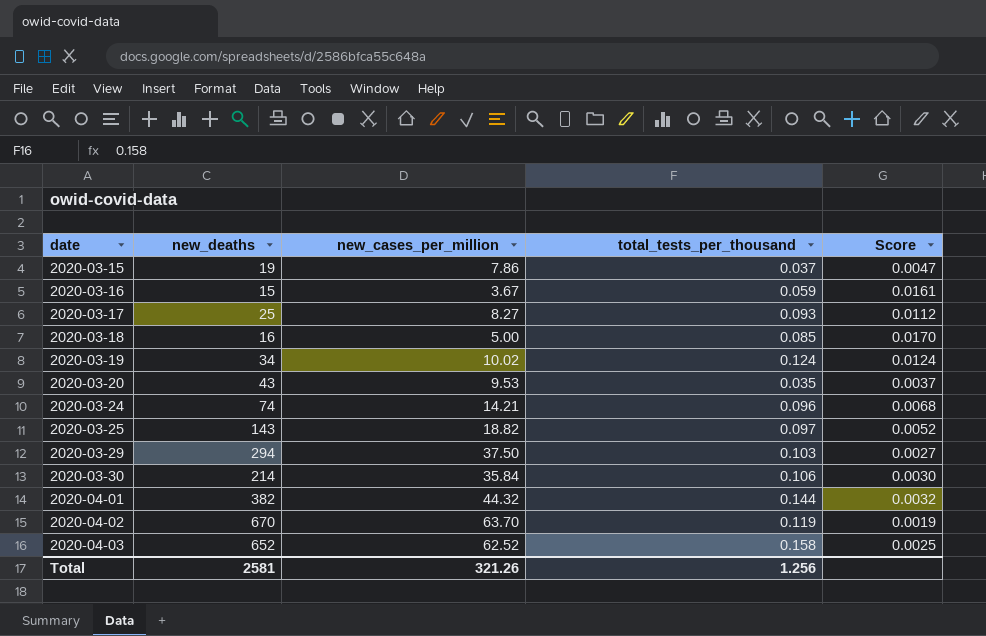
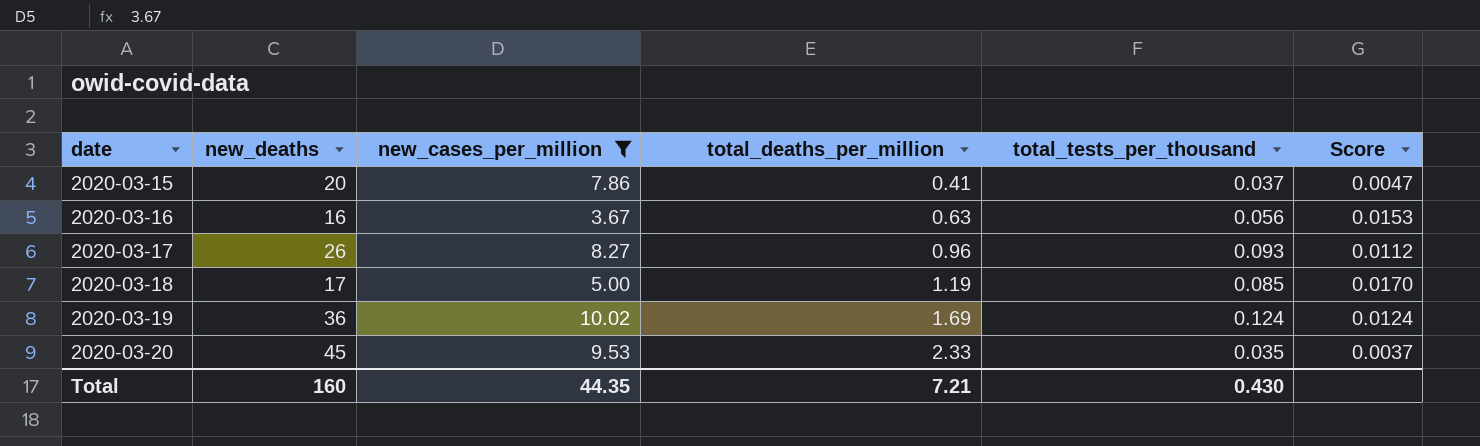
filter: none -> new_cases_per_million <= 10.02
column total_deaths_per_million | position: none -> 4
2020-03-15 | new_deaths: 19 -> 20
2020-03-16 | new_deaths: 15 -> 16
2020-03-16 | total_tests_per_thousand: 0.059 -> 0.056
2020-03-16 | Score: 0.0161 -> 0.0153
2020-03-17 | new_deaths: 25 -> 26
2020-03-18 | new_deaths: 16 -> 17
2020-03-19 | new_deaths: 34 -> 36
2020-03-20 | new_deaths: 43 -> 45
Total | new_deaths: 2581 -> 160
Total | new_cases_per_million: 321.26 -> 44.35
Total | total_tests_per_thousand: 1.256 -> 0.430

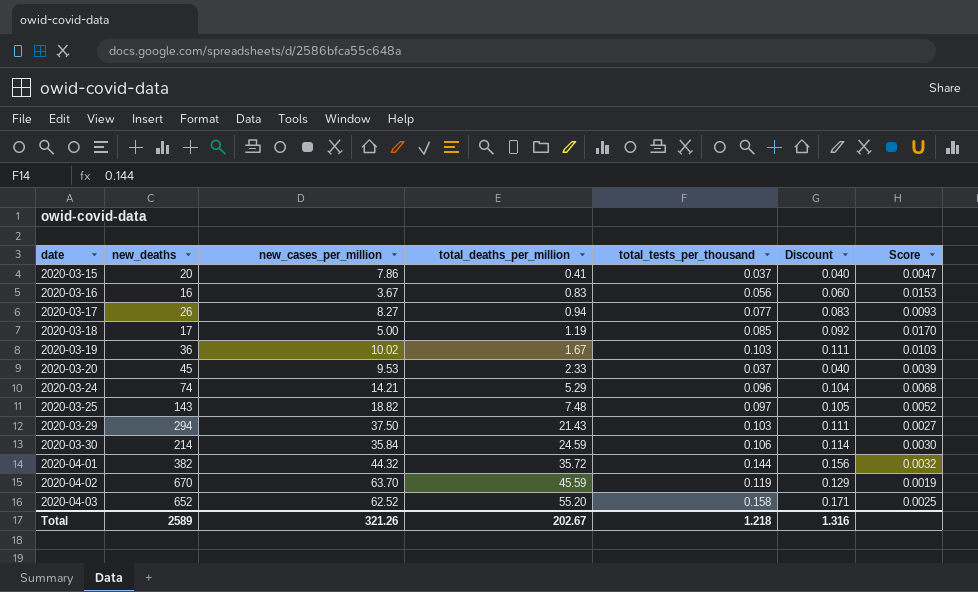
filter: new_cases_per_million <= 10.02 -> none
column Discount | formula: none -> [total_tests_per_thousand] * 1.08
2020-03-16 | total_deaths_per_million: 0.63 -> 0.83
2020-03-17 | total_deaths_per_million: 0.96 -> 0.94
2020-03-17 | total_tests_per_thousand: 0.093 -> 0.077
2020-03-17 | Score: 0.0112 -> 0.0093
2020-03-19 | total_deaths_per_million: 1.69 -> 1.67
2020-03-19 | total_tests_per_thousand: 0.124 -> 0.103
2020-03-19 | Score: 0.0124 -> 0.0103
2020-03-20 | total_tests_per_thousand: 0.035 -> 0.037
2020-03-20 | Score: 0.0037 -> 0.0039
Total | new_deaths: 160 -> 2589
Total | new_cases_per_million: 44.35 -> 321.26
Total | total_deaths_per_million: 7.21 -> 202.67
Total | total_tests_per_thousand: 0.430 -> 1.218

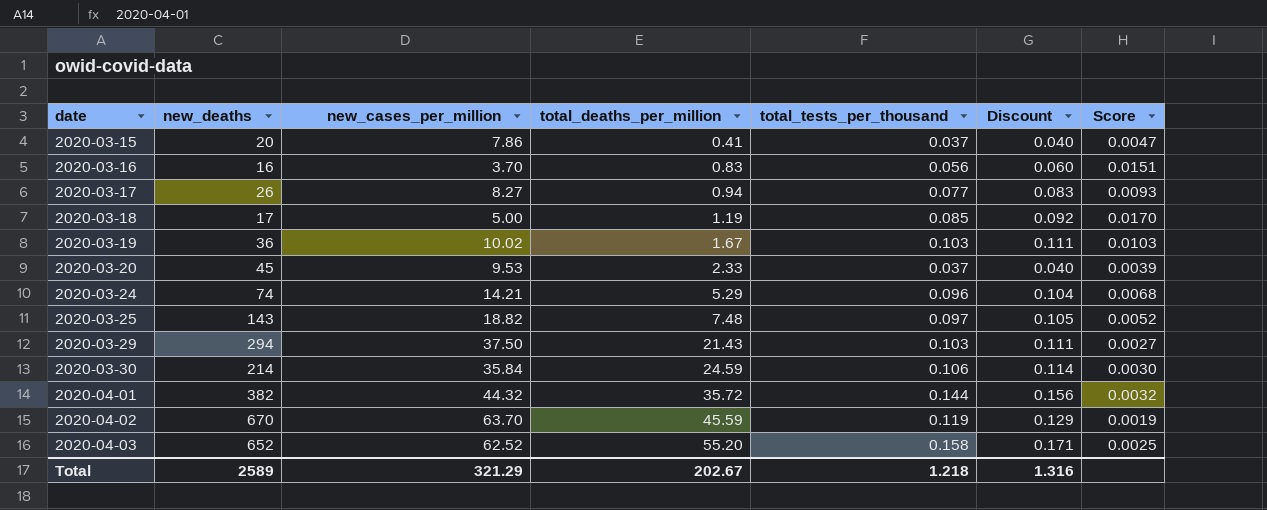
2020-03-16 | new_cases_per_million: 3.67 -> 3.70
2020-03-16 | Score: 0.0153 -> 0.0151
Total | new_cases_per_million: 321.26 -> 321.29

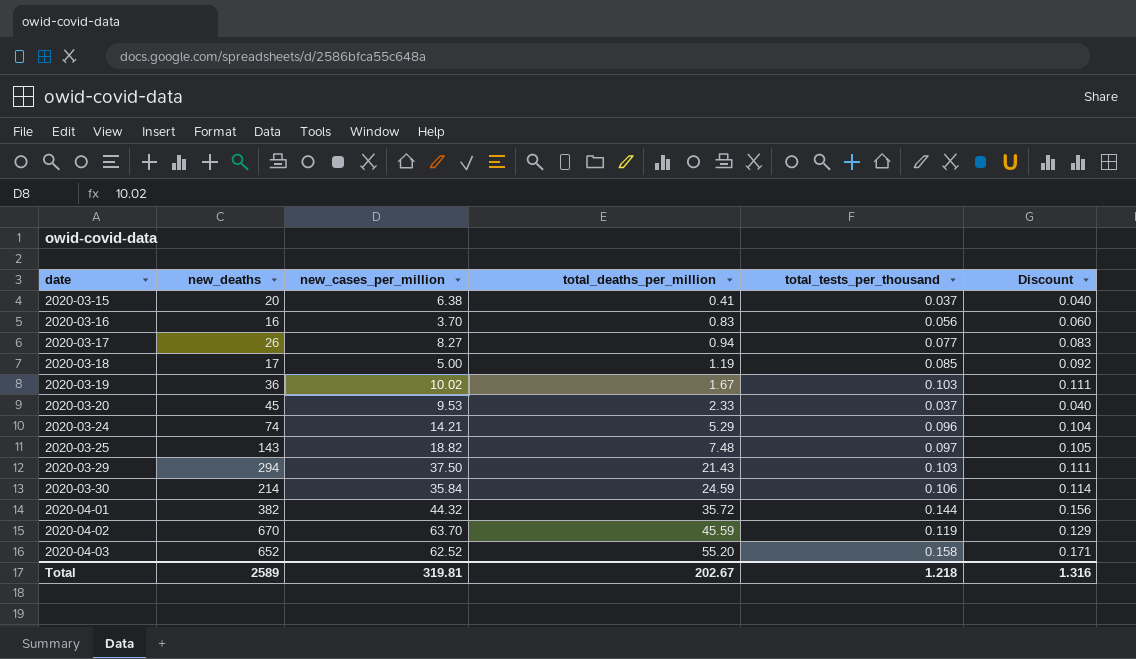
column Score | formula: [total_tests_per_thousand] / [new_cases_per_million] -> none
2020-03-15 | new_cases_per_million: 7.86 -> 6.38
Total | new_cases_per_million: 321.29 -> 319.81

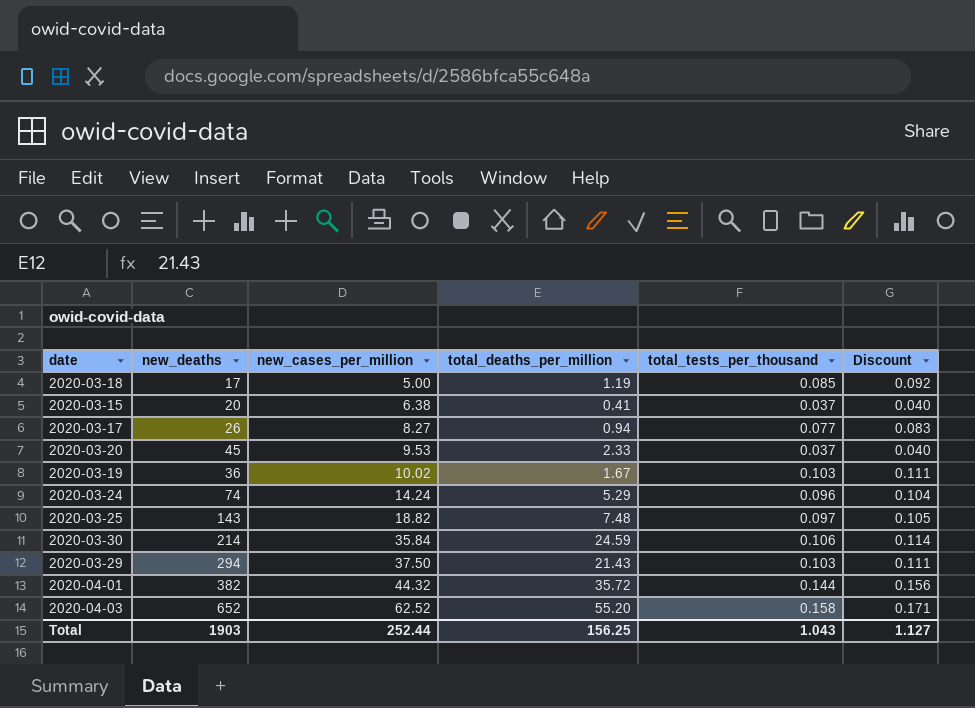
row order: date ascending -> new_cases_per_million ascending
row 2020-03-16: 16 | 3.70 | 0.83 | 0.056 | 0.060 -> none
row 2020-04-02: 670 | 63.70 | 45.59 | 0.119 | 0.129 -> none
2020-03-24 | new_cases_per_million: 14.21 -> 14.24
Total | new_deaths: 2589 -> 1903
Total | new_cases_per_million: 319.81 -> 252.44
Total | total_deaths_per_million: 202.67 -> 156.25
Total | total_tests_per_thousand: 1.218 -> 1.043
Total | Discount: 1.316 -> 1.127

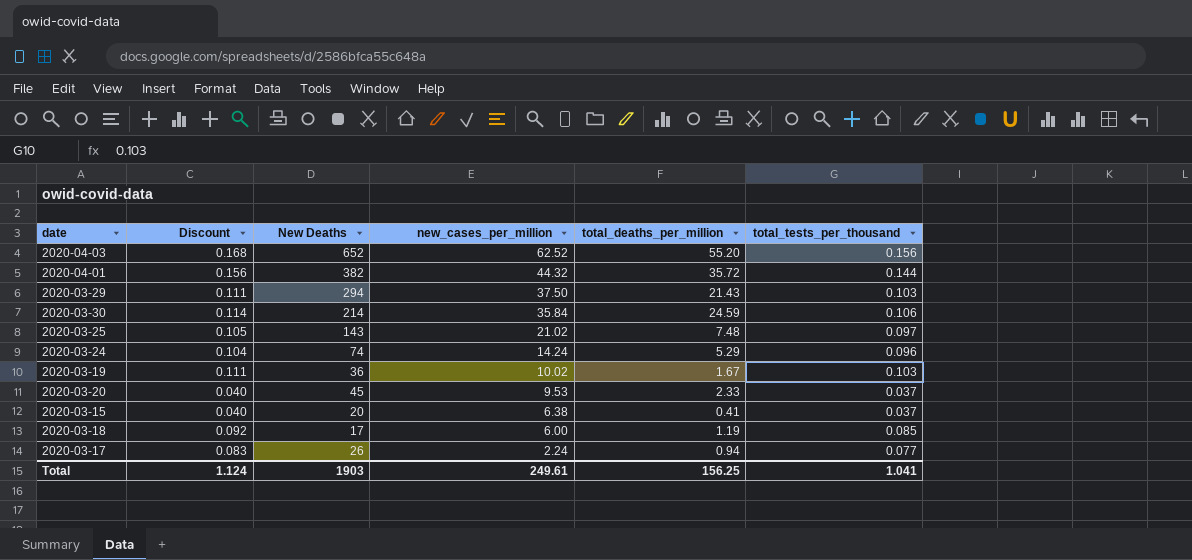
row order: new_cases_per_million ascending -> new_cases_per_million descending
column Discount | position: 6 -> 2
column name: new_deaths -> New Deaths
2020-04-03 | Discount: 0.171 -> 0.168
2020-04-03 | total_tests_per_thousand: 0.158 -> 0.156
2020-03-25 | new_cases_per_million: 18.82 -> 21.02
2020-03-18 | new_cases_per_million: 5.00 -> 6.00
2020-03-17 | new_cases_per_million: 8.27 -> 2.24
Total | Discount: 1.127 -> 1.124
Total | new_cases_per_million: 252.44 -> 249.61
Total | total_tests_per_thousand: 1.043 -> 1.041

